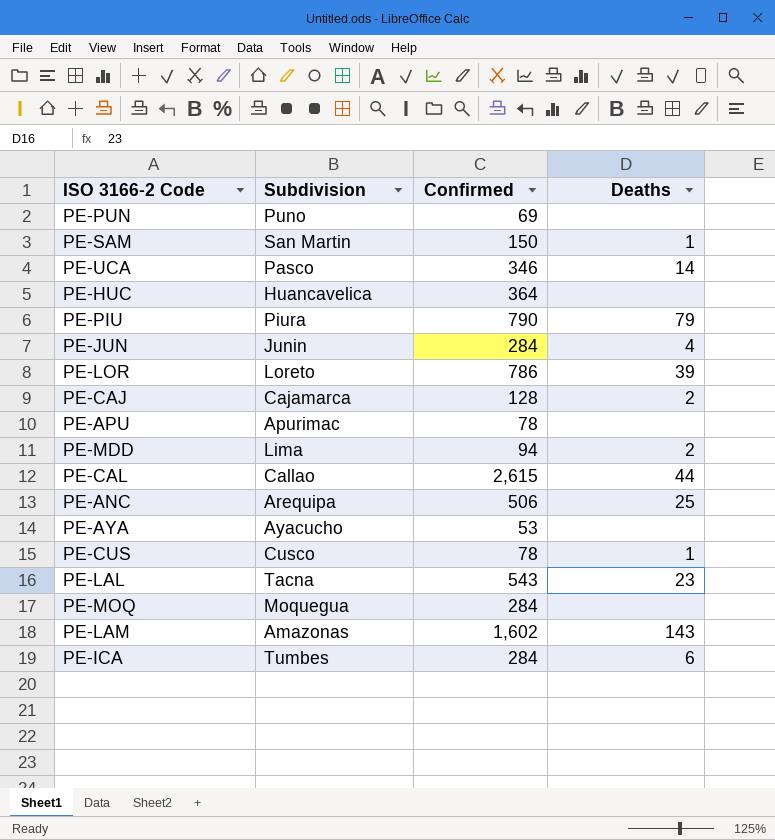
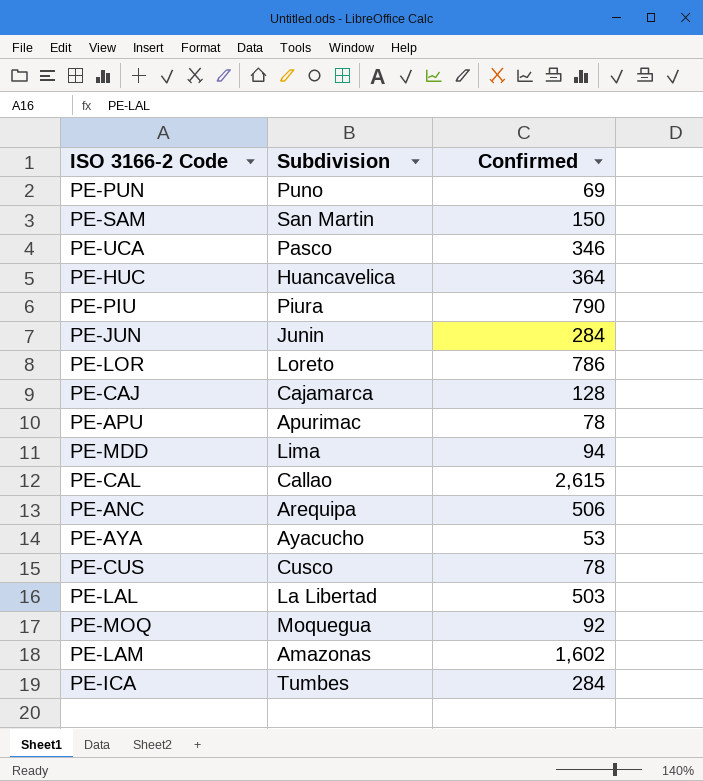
column Deaths | position: 4 -> none
PE-LAL | Subdivision: Tacna -> La Libertad
PE-LAL | Confirmed: 543 -> 503
PE-MOQ | Confirmed: 284 -> 92

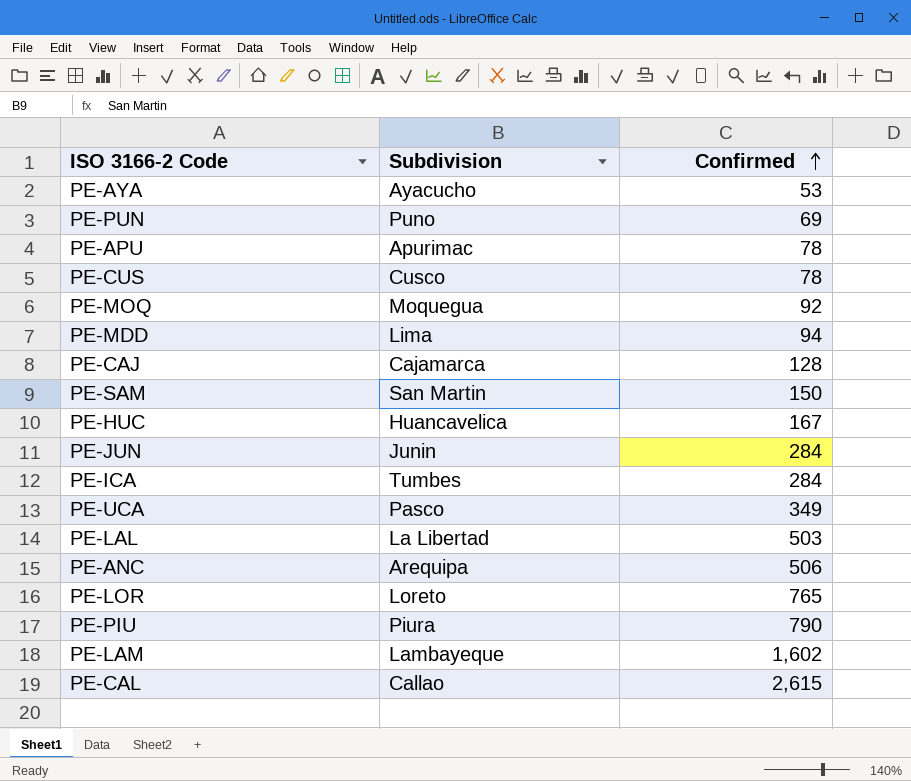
row order: none -> Confirmed ascending
PE-HUC | Confirmed: 364 -> 167
PE-UCA | Confirmed: 346 -> 349
PE-LOR | Confirmed: 786 -> 765
PE-LAM | Subdivision: Amazonas -> Lambayeque

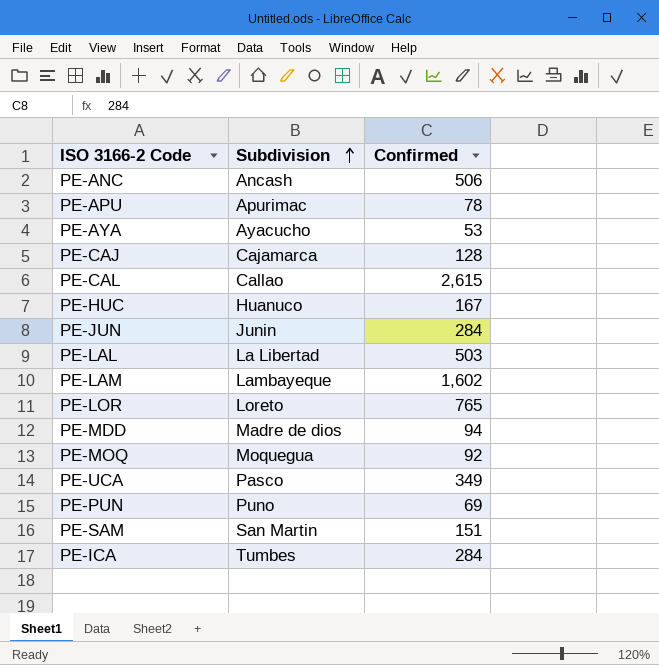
row order: Confirmed ascending -> Subdivision ascending
row PE-CUS: Cusco | 78 -> none
row PE-PIU: Piura | 790 -> none
PE-ANC | Subdivision: Arequipa -> Ancash
PE-HUC | Subdivision: Huancavelica -> Huanuco
PE-MDD | Subdivision: Lima -> Madre de dios
PE-SAM | Confirmed: 150 -> 151

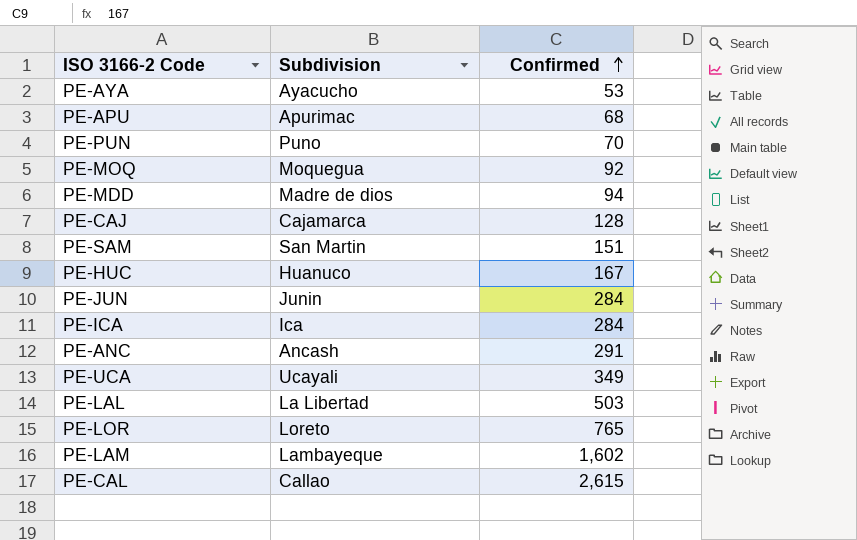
row order: Subdivision ascending -> Confirmed ascending
PE-APU | Confirmed: 78 -> 68
PE-PUN | Confirmed: 69 -> 70
PE-ICA | Subdivision: Tumbes -> Ica
PE-ANC | Confirmed: 506 -> 291
PE-UCA | Subdivision: Pasco -> Ucayali

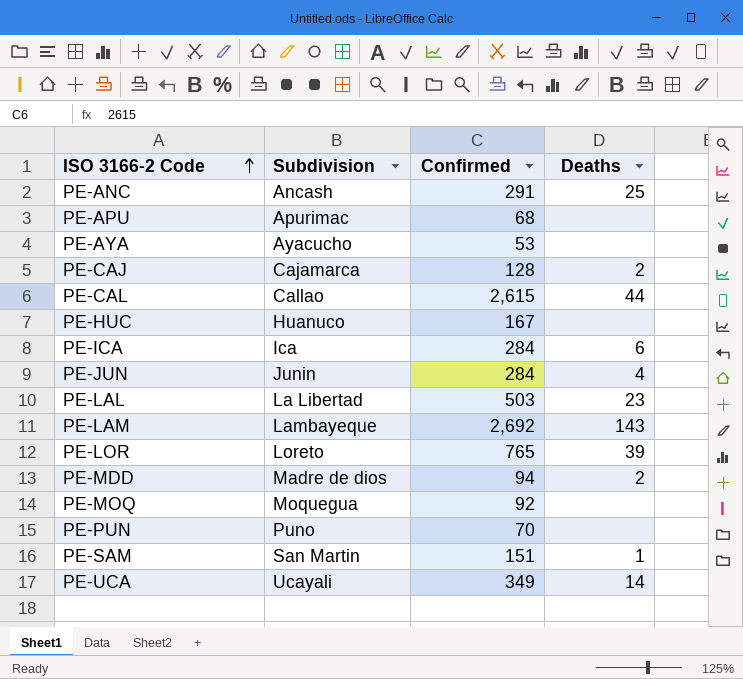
row order: Confirmed ascending -> ISO 3166-2 Code ascending
column Deaths | position: none -> 4
PE-LAM | Confirmed: 1,602 -> 2,692

